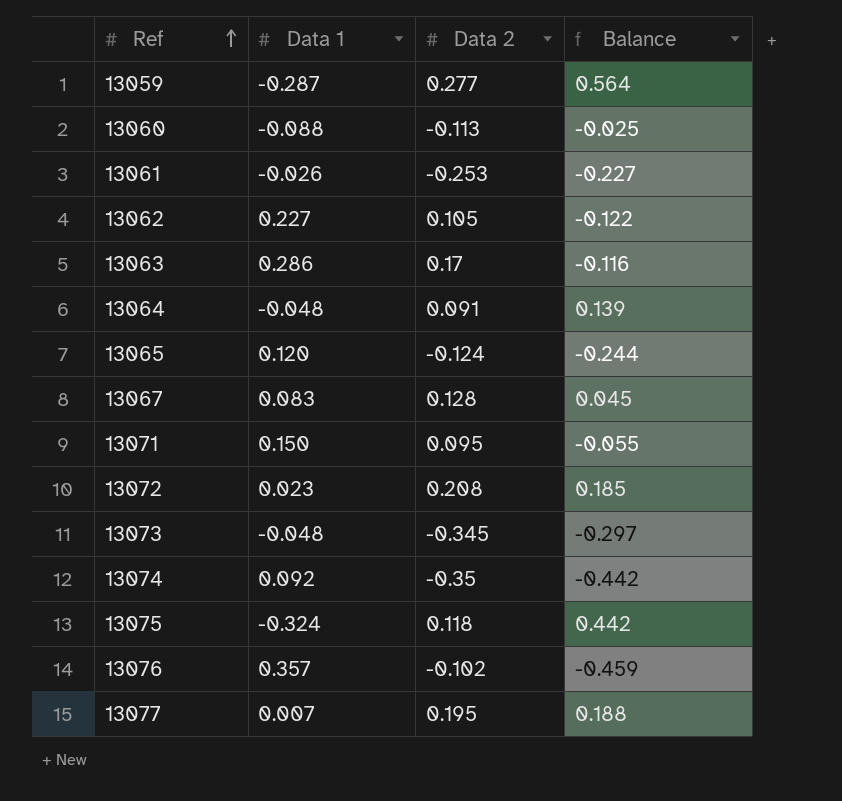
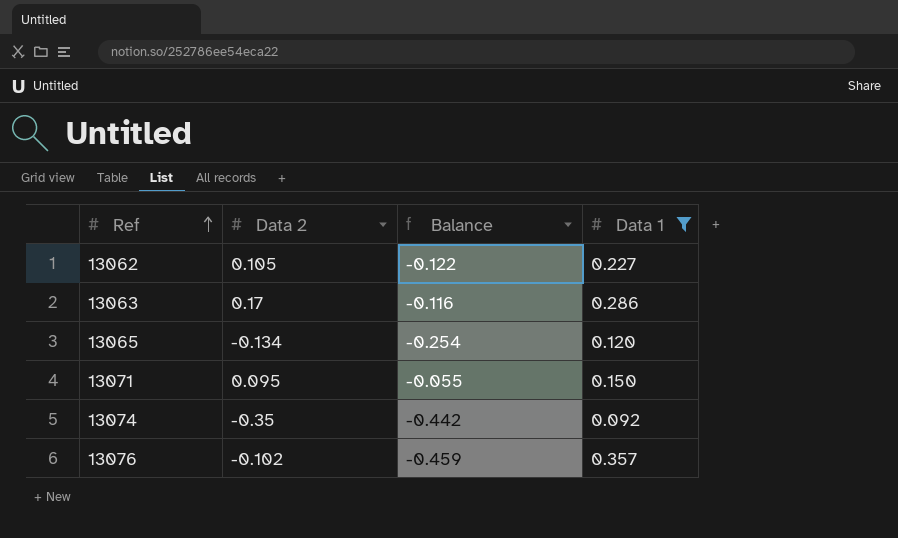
filter: none -> Data 1 >= 0.092
column Data 1 | position: 2 -> 4
13065 | Data 2: -0.124 -> -0.134
13065 | Balance: -0.244 -> -0.254

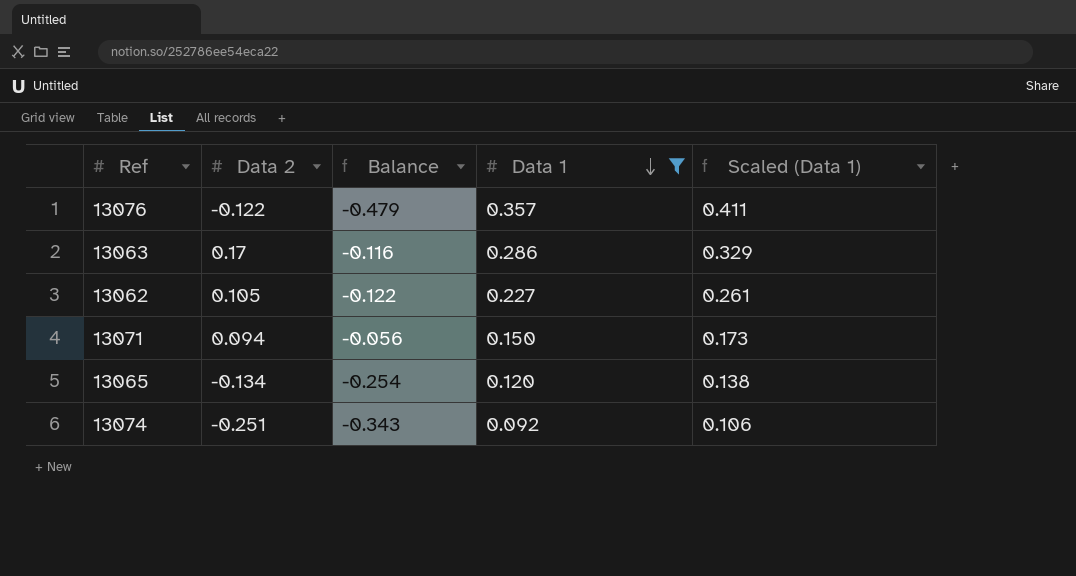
row order: Ref ascending -> Data 1 descending
column Scaled (Data 1) | formula: none -> [Data 1] * 1.15
13076 | Data 2: -0.102 -> -0.122
13076 | Balance: -0.459 -> -0.479
13071 | Data 2: 0.095 -> 0.094
13071 | Balance: -0.055 -> -0.056
13074 | Data 2: -0.35 -> -0.251
13074 | Balance: -0.442 -> -0.343

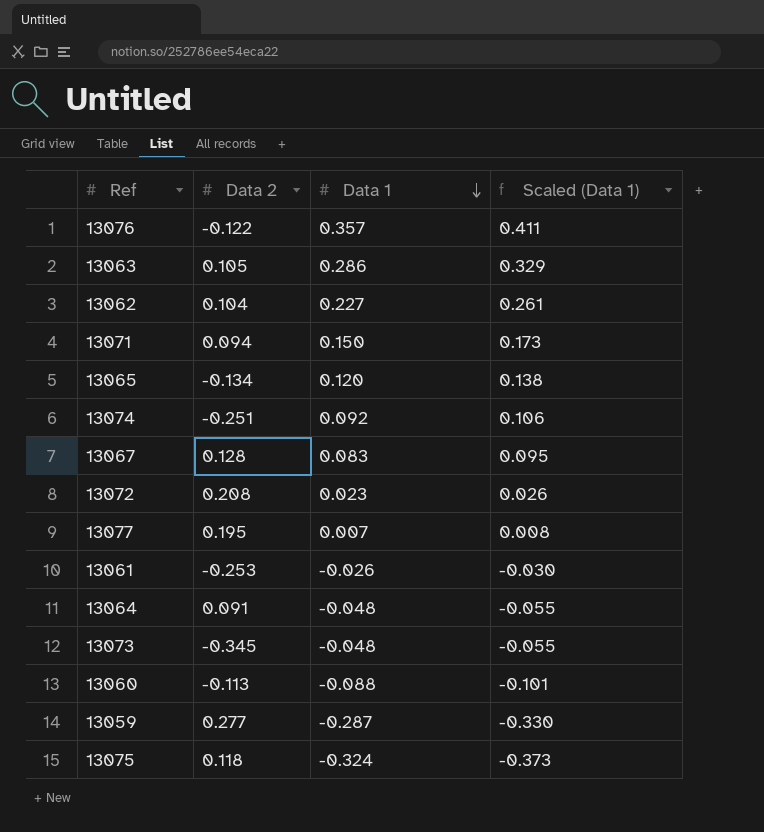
filter: Data 1 >= 0.092 -> none
column Balance | formula: [Data 2] - [Data 1] -> none
13063 | Data 2: 0.17 -> 0.105
13062 | Data 2: 0.105 -> 0.104

